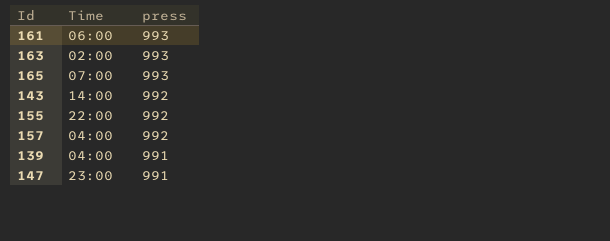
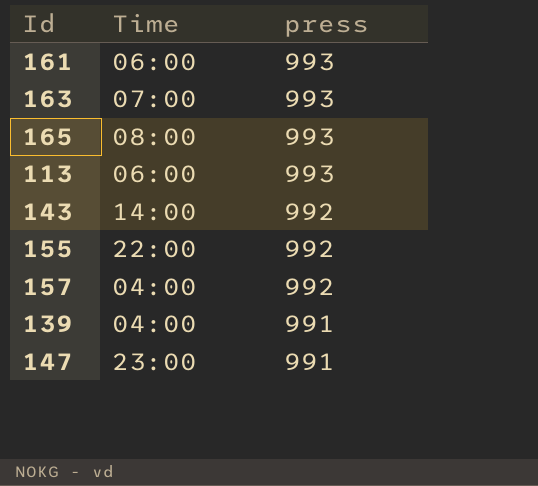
163 | Time: 02:00 -> 07:00
165 | Time: 07:00 -> 08:00
row 113: none -> 06:00 | 993

